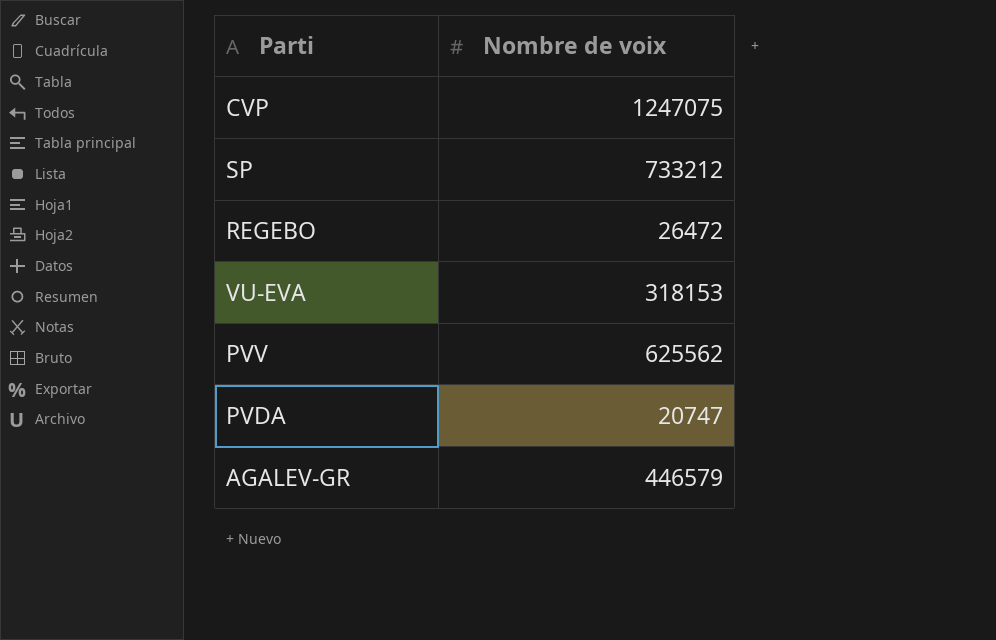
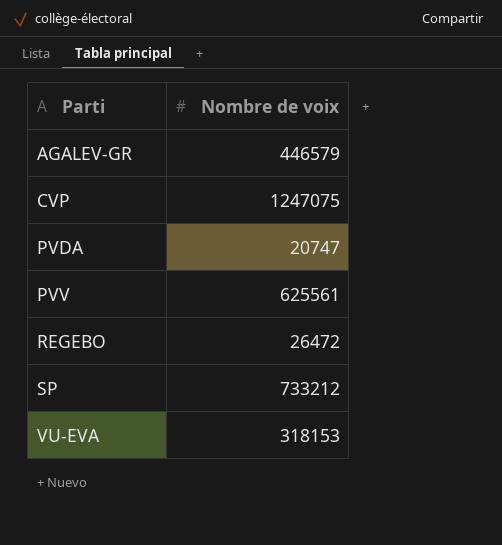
row order: none -> Parti ascending
PVV | Nombre de voix: 625562 -> 625561

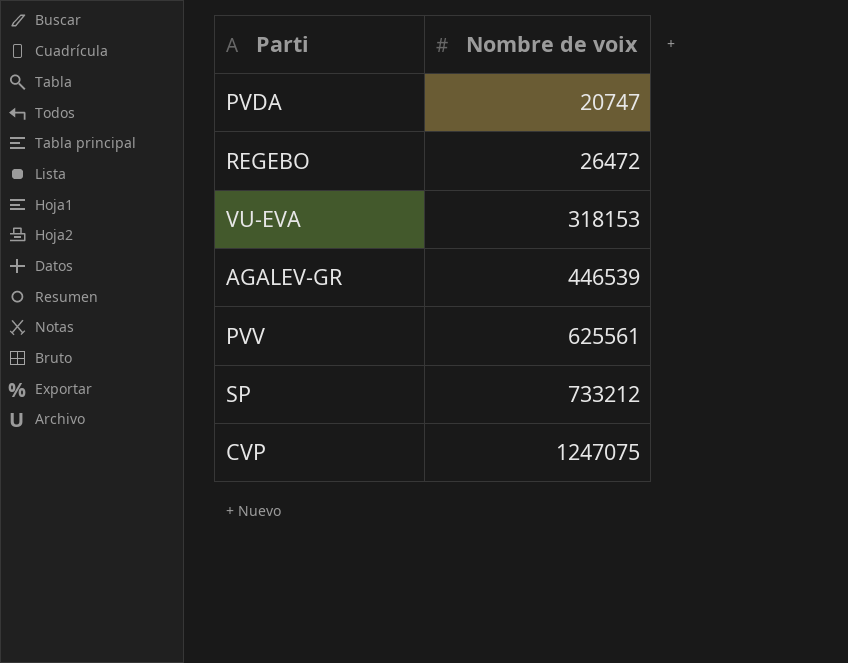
row order: Parti ascending -> Nombre de voix ascending
AGALEV-GR | Nombre de voix: 446579 -> 446539

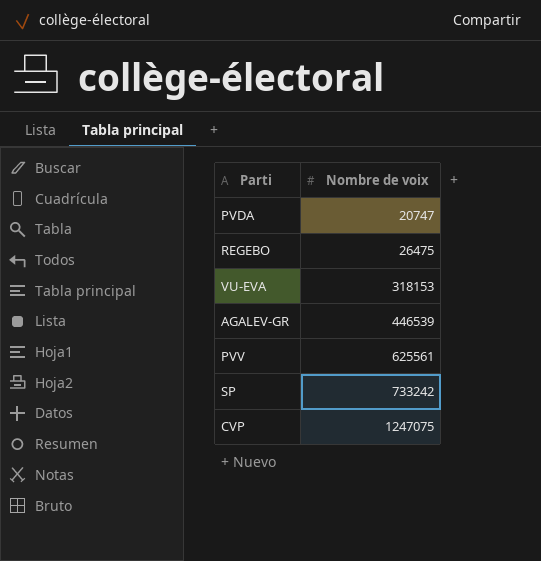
REGEBO | Nombre de voix: 26472 -> 26475
SP | Nombre de voix: 733212 -> 733242

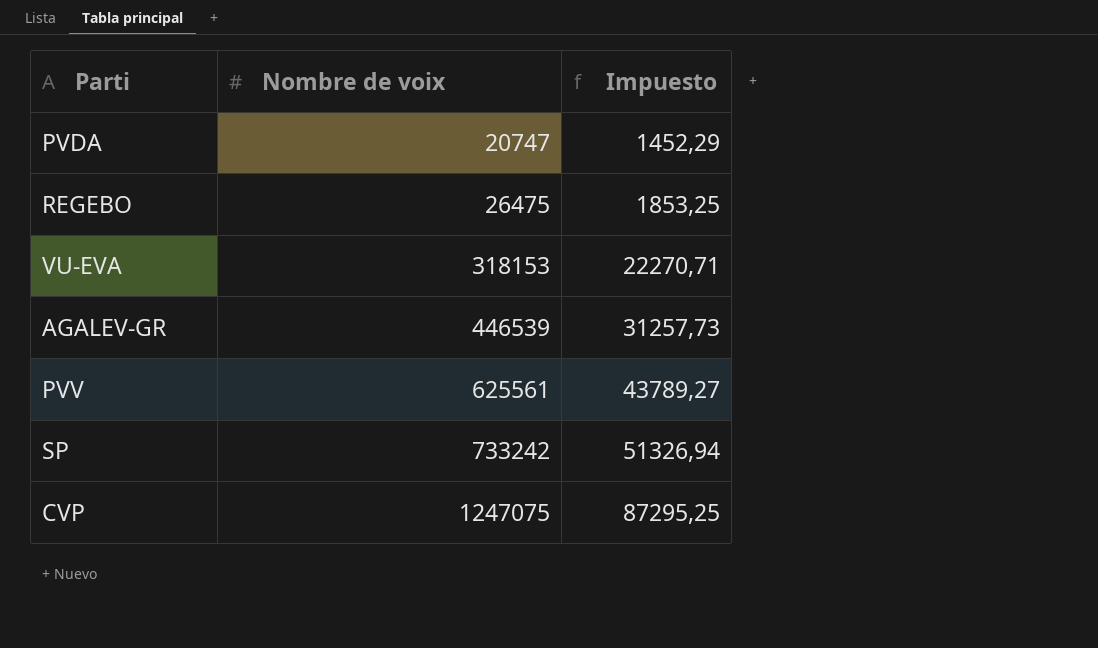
column Impuesto | formula: none -> [Nombre de voix] * 0,07

